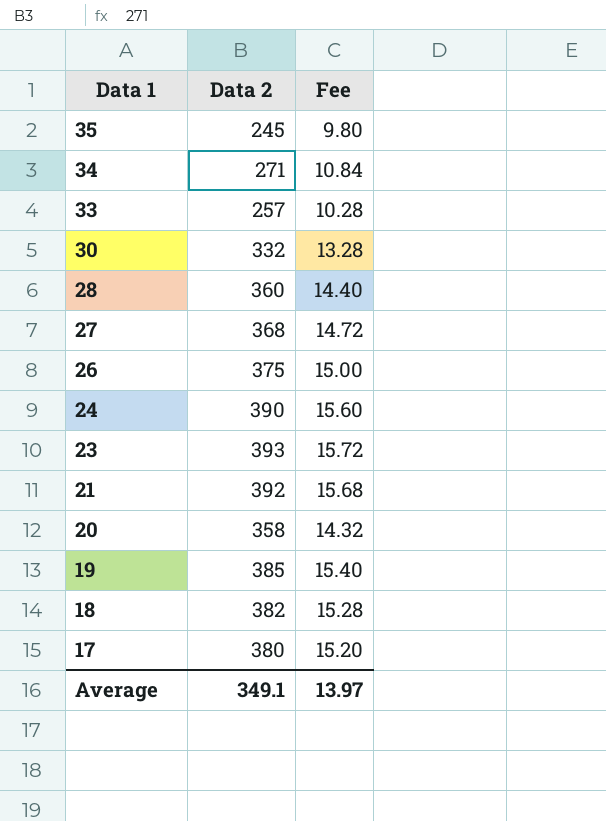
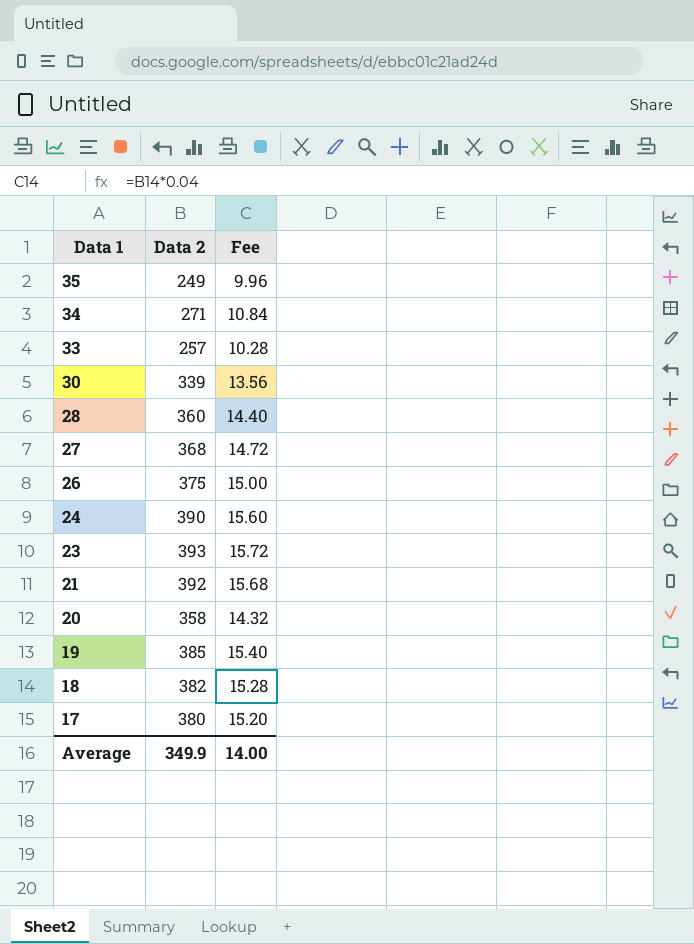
35 | Data 2: 245 -> 249
35 | Fee: 9.80 -> 9.96
30 | Data 2: 332 -> 339
30 | Fee: 13.28 -> 13.56
Average | Data 2: 349.1 -> 349.9
Average | Fee: 13.97 -> 14.00

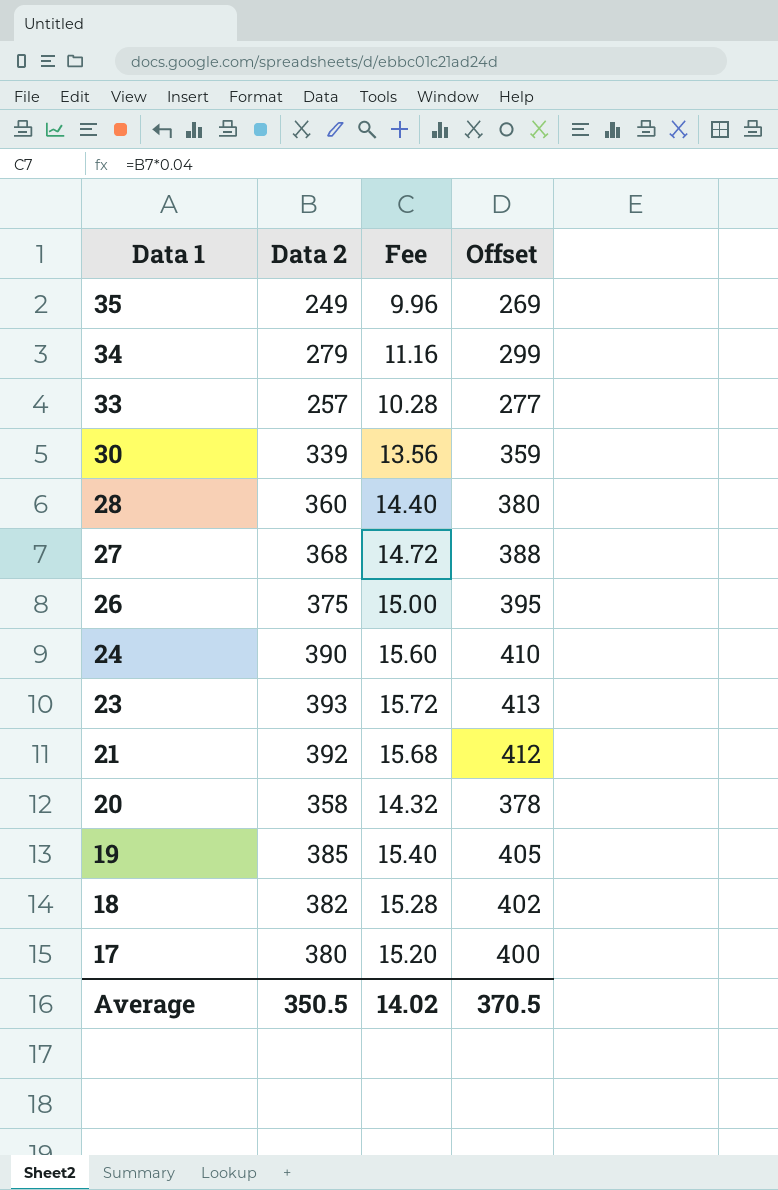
column Offset | formula: none -> [Data 2] + 20
34 | Data 2: 271 -> 279
34 | Fee: 10.84 -> 11.16
Average | Data 2: 349.9 -> 350.5
Average | Fee: 14.00 -> 14.02

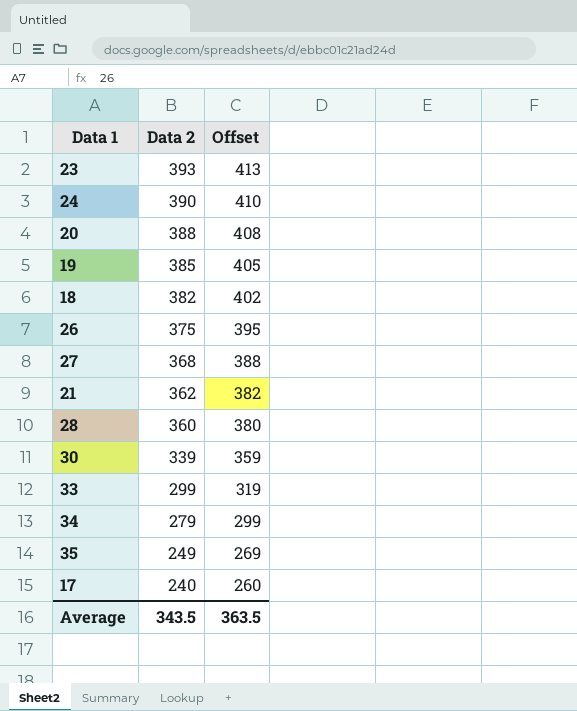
row order: Data 1 descending -> Data 2 descending
column Fee | formula: [Data 2] * 0.04 -> none
20 | Data 2: 358 -> 388
20 | Offset: 378 -> 408
21 | Data 2: 392 -> 362
21 | Offset: 412 -> 382
33 | Data 2: 257 -> 299
33 | Offset: 277 -> 319
17 | Data 2: 380 -> 240
17 | Offset: 400 -> 260
Average | Data 2: 350.5 -> 343.5
Average | Offset: 370.5 -> 363.5

